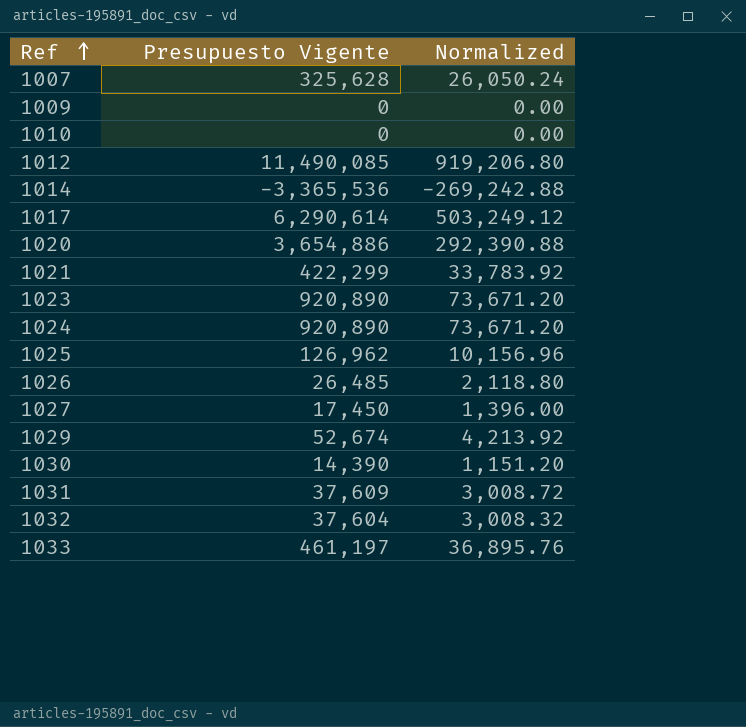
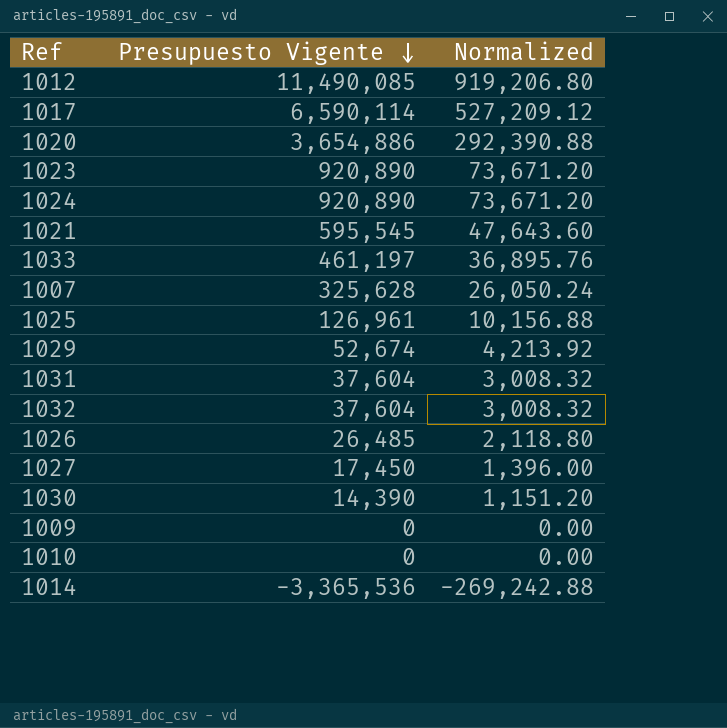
row order: Ref ascending -> Presupuesto Vigente descending
1017 | Presupuesto Vigente: 6,290,614 -> 6,590,114
1017 | Normalized: 503,249.12 -> 527,209.12
1021 | Presupuesto Vigente: 422,299 -> 595,545
1021 | Normalized: 33,783.92 -> 47,643.60
1025 | Presupuesto Vigente: 126,962 -> 126,961
1025 | Normalized: 10,156.96 -> 10,156.88
1031 | Presupuesto Vigente: 37,609 -> 37,604
1031 | Normalized: 3,008.72 -> 3,008.32

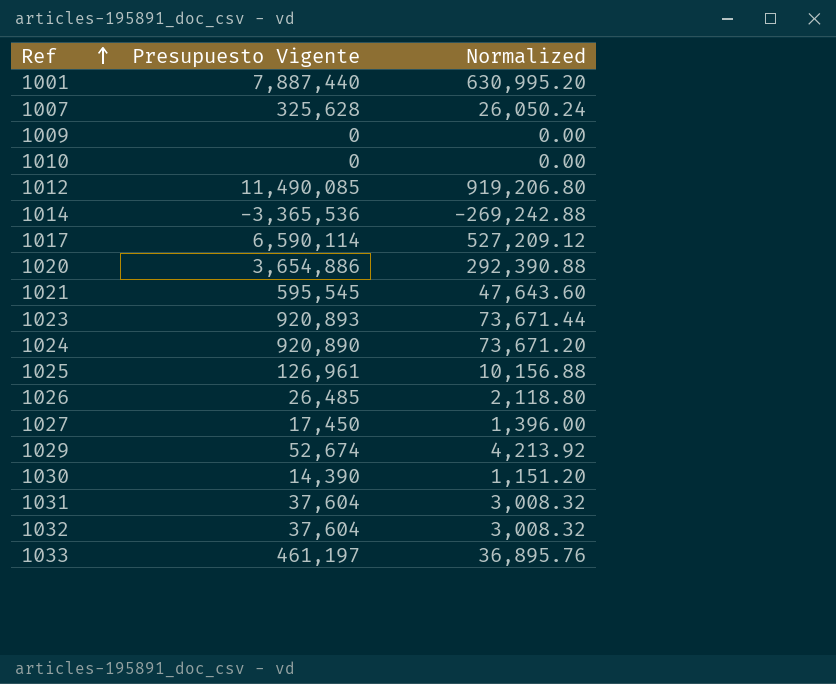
row order: Presupuesto Vigente descending -> Ref ascending
row 1001: none -> 7,887,440 | 630,995.20
1023 | Presupuesto Vigente: 920,890 -> 920,893
1023 | Normalized: 73,671.20 -> 73,671.44

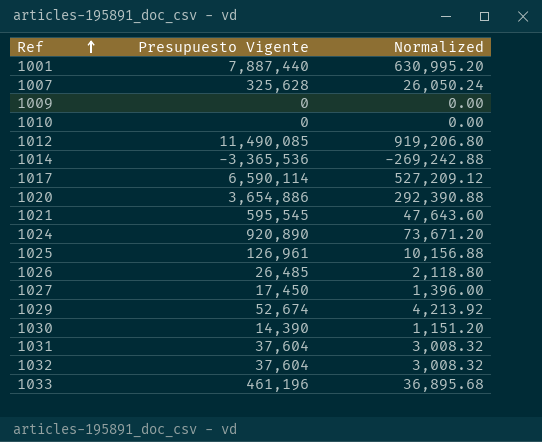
row 1023: 920,893 | 73,671.44 -> none
1033 | Presupuesto Vigente: 461,197 -> 461,196
1033 | Normalized: 36,895.76 -> 36,895.68

